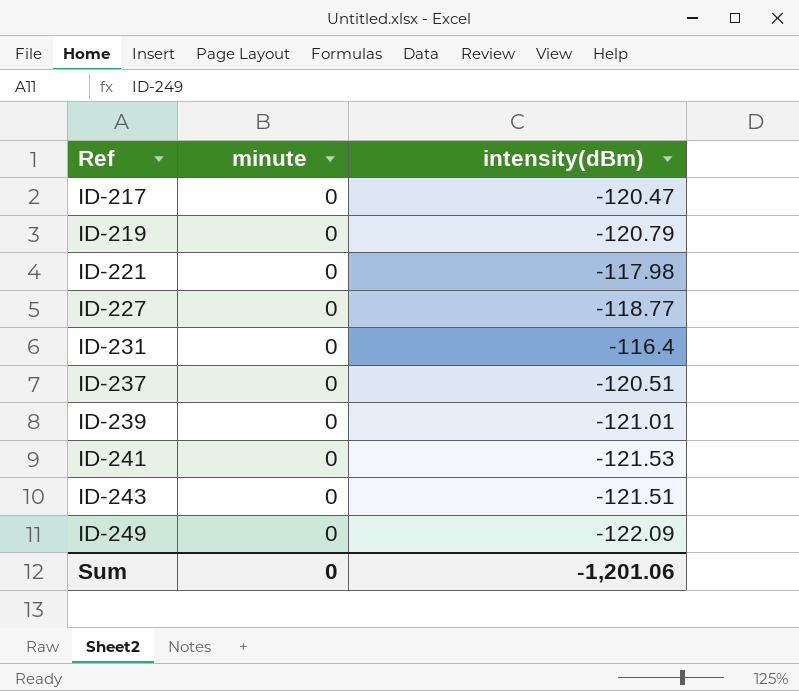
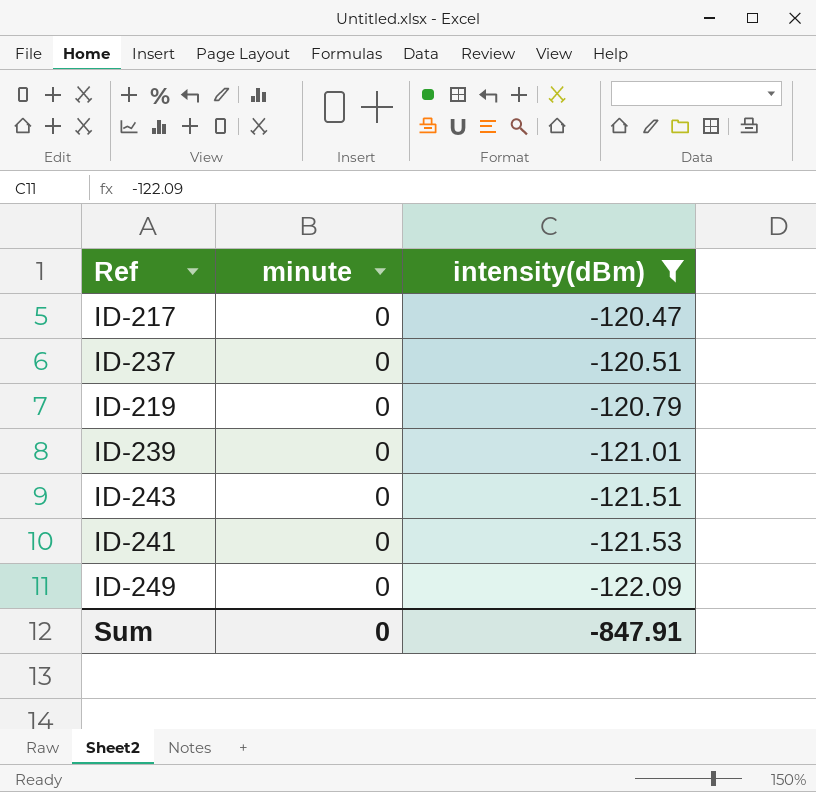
filter: none -> intensity(dBm) <= -120.47
row order: Ref ascending -> intensity(dBm) descending
Sum | intensity(dBm): -1,201.06 -> -847.91

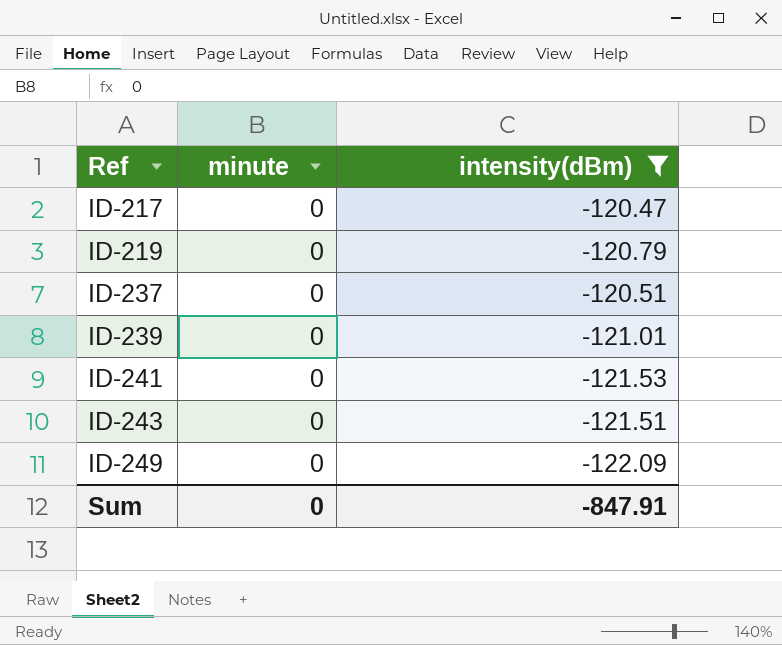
row order: intensity(dBm) descending -> Ref ascending

